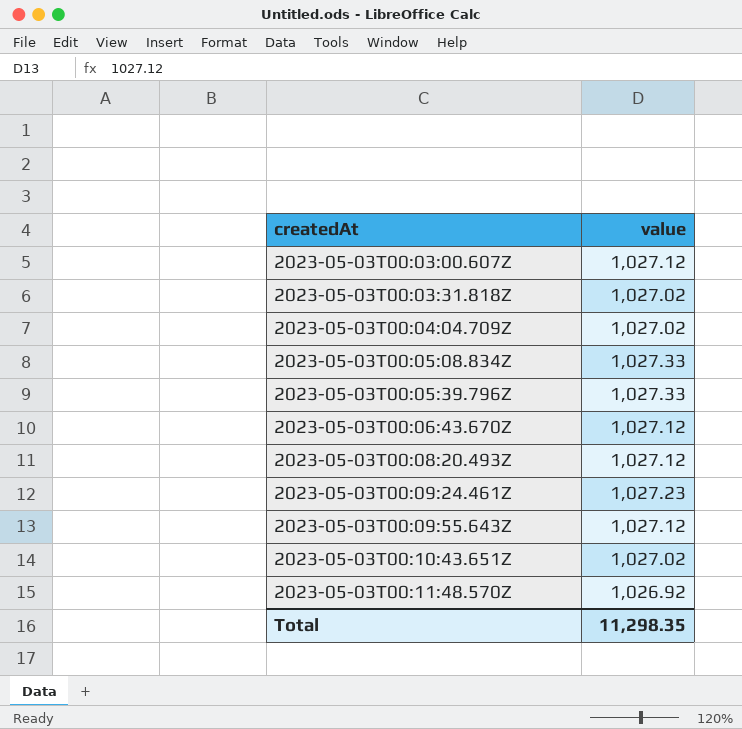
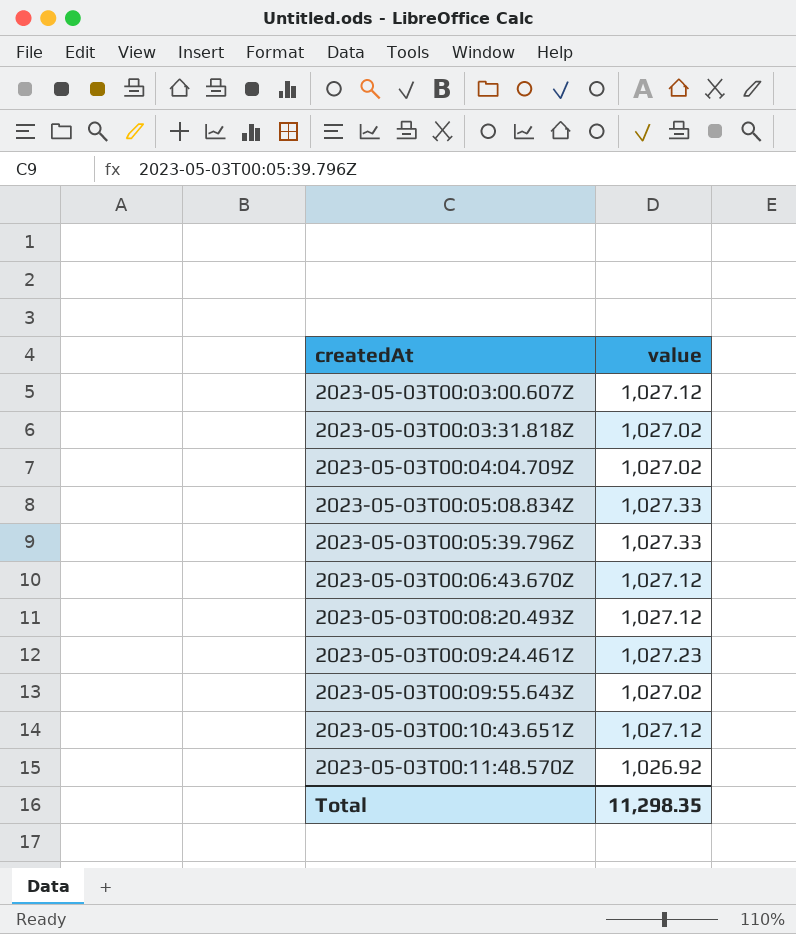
2023-05-03T00:09:55.643Z | value: 1,027.12 -> 1,027.02
2023-05-03T00:10:43.651Z | value: 1,027.02 -> 1,027.12

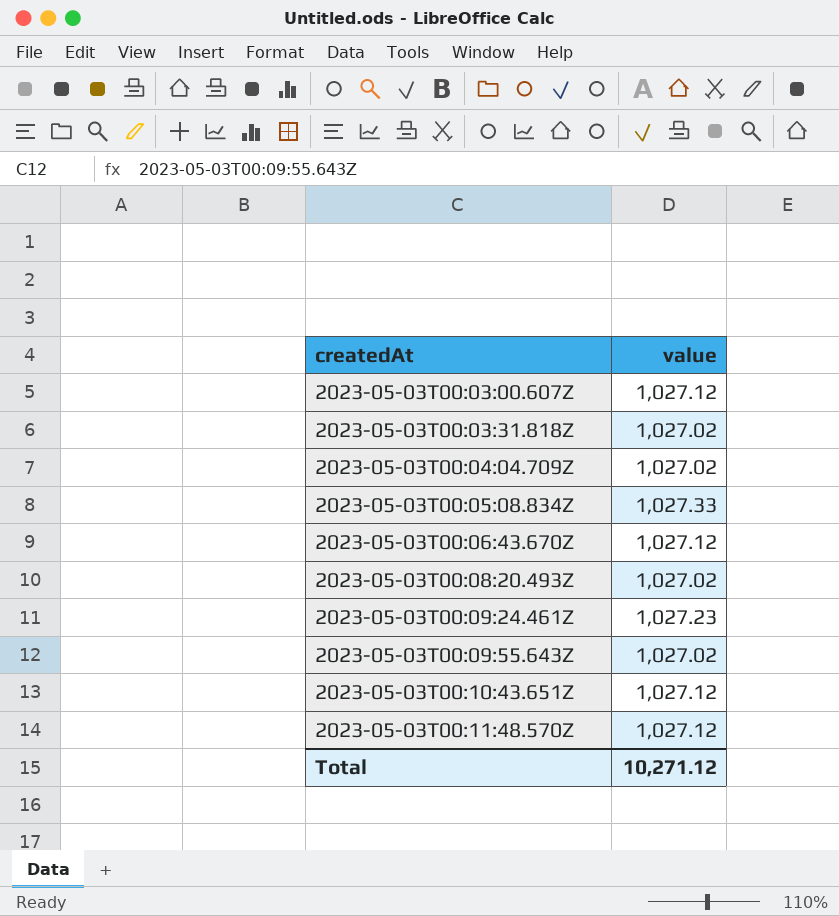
row 2023-05-03T00:05:39.796Z: 1,027.33 -> none
2023-05-03T00:08:20.493Z | value: 1,027.12 -> 1,027.02
2023-05-03T00:11:48.570Z | value: 1,026.92 -> 1,027.12
Total | value: 11,298.35 -> 10,271.12

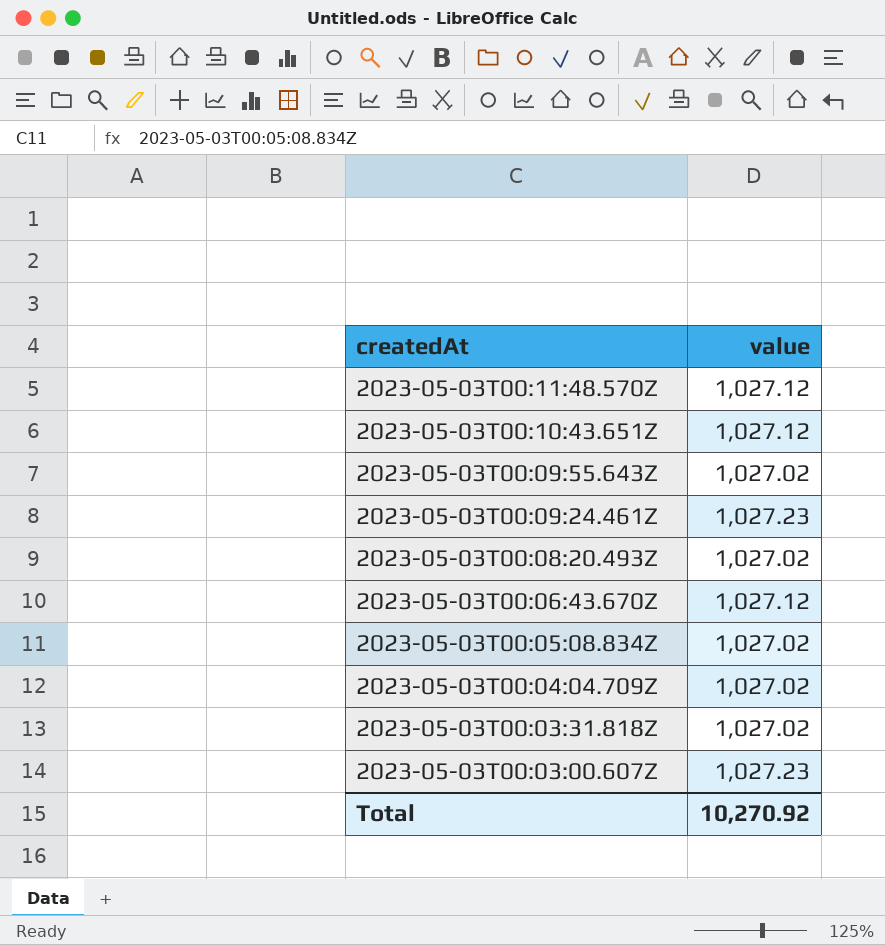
row order: createdAt ascending -> createdAt descending
2023-05-03T00:05:08.834Z | value: 1,027.33 -> 1,027.02
2023-05-03T00:03:00.607Z | value: 1,027.12 -> 1,027.23
Total | value: 10,271.12 -> 10,270.92

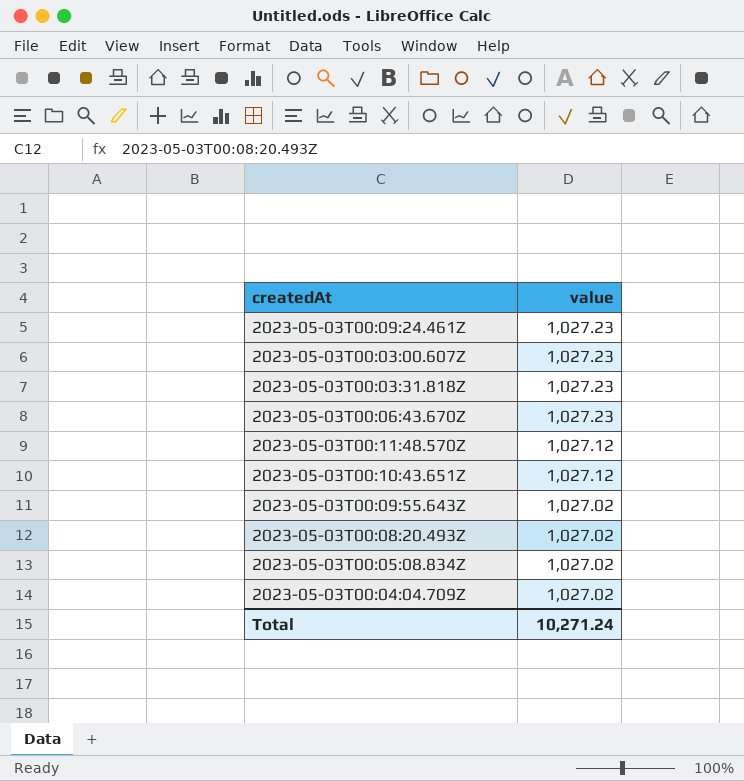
row order: createdAt descending -> value descending
2023-05-03T00:03:31.818Z | value: 1,027.02 -> 1,027.23
2023-05-03T00:06:43.670Z | value: 1,027.12 -> 1,027.23
Total | value: 10,270.92 -> 10,271.24

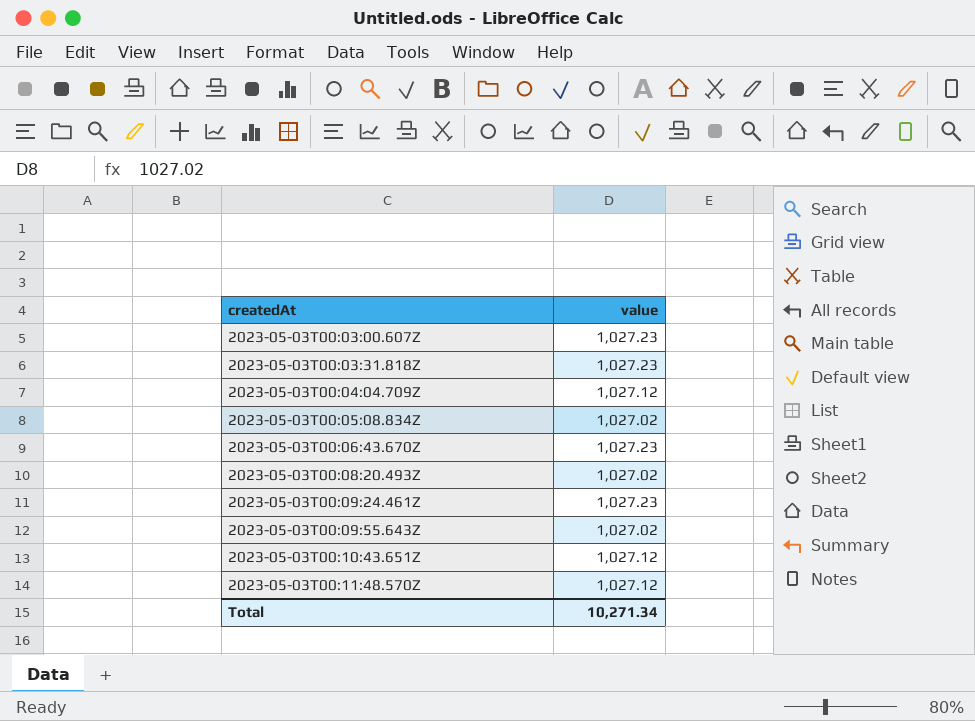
row order: value descending -> createdAt ascending
2023-05-03T00:04:04.709Z | value: 1,027.02 -> 1,027.12
Total | value: 10,271.24 -> 10,271.34

